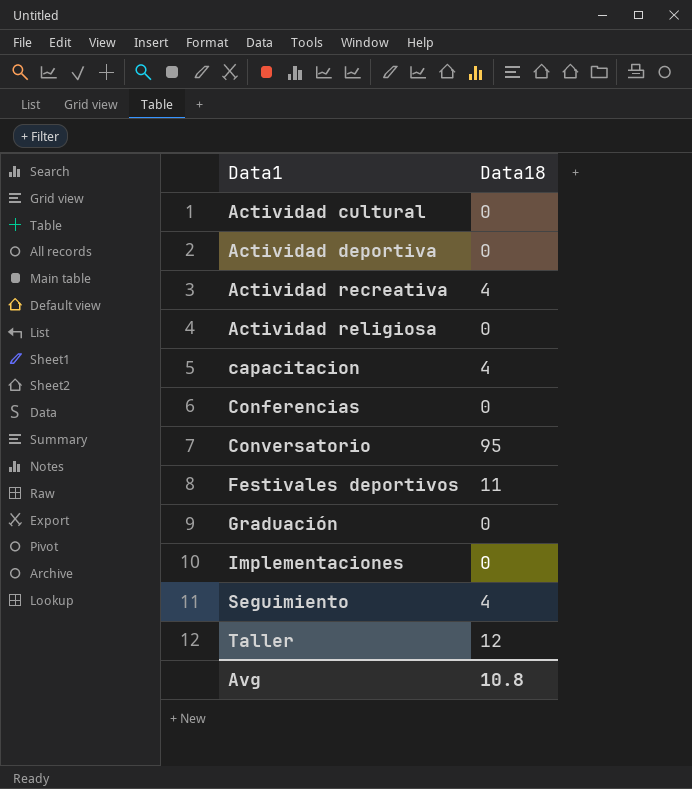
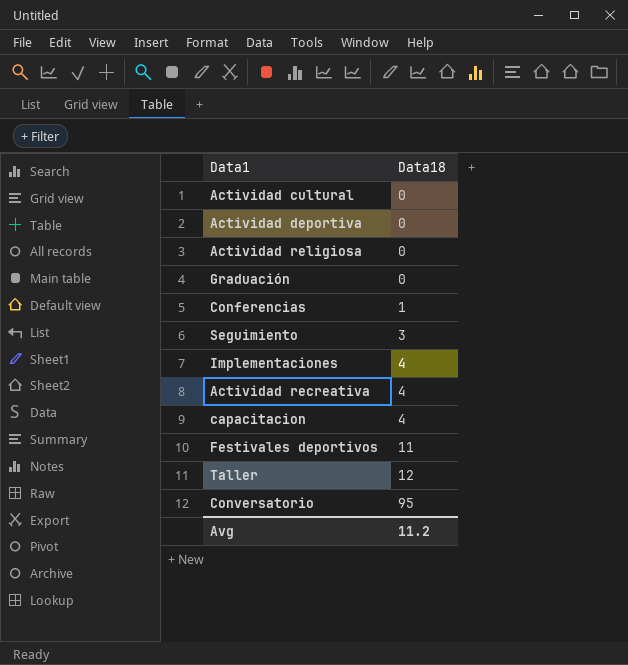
row order: Data1 ascending -> Data18 ascending
Conferencias | Data18: 0 -> 1
Seguimiento | Data18: 4 -> 3
Implementaciones | Data18: 0 -> 4
Avg | Data18: 10.8 -> 11.2

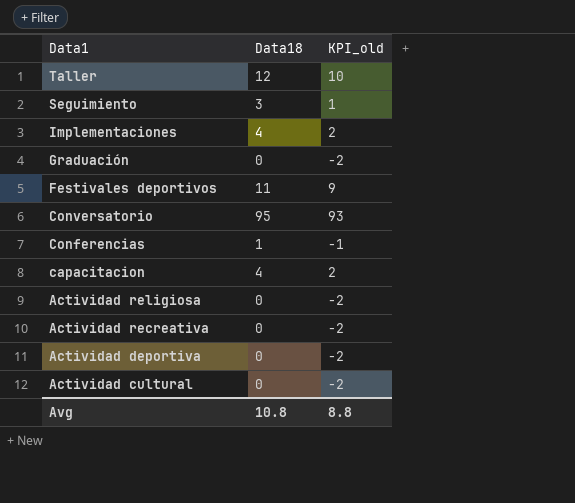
row order: Data18 ascending -> Data1 descending
column KPI_old | formula: none -> [Data18] - 2
Actividad recreativa | Data18: 4 -> 0
Avg | Data18: 11.2 -> 10.8

